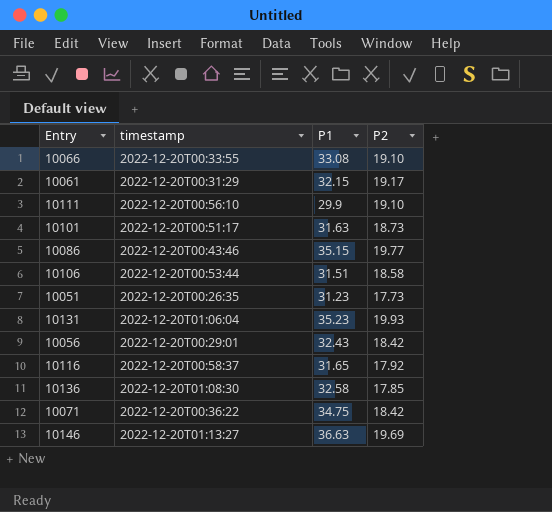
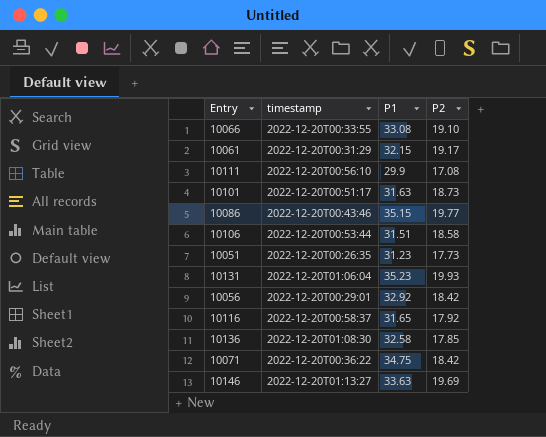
10111 | P2: 19.10 -> 17.08
10056 | P1: 32.43 -> 32.92
10146 | P1: 36.63 -> 33.63

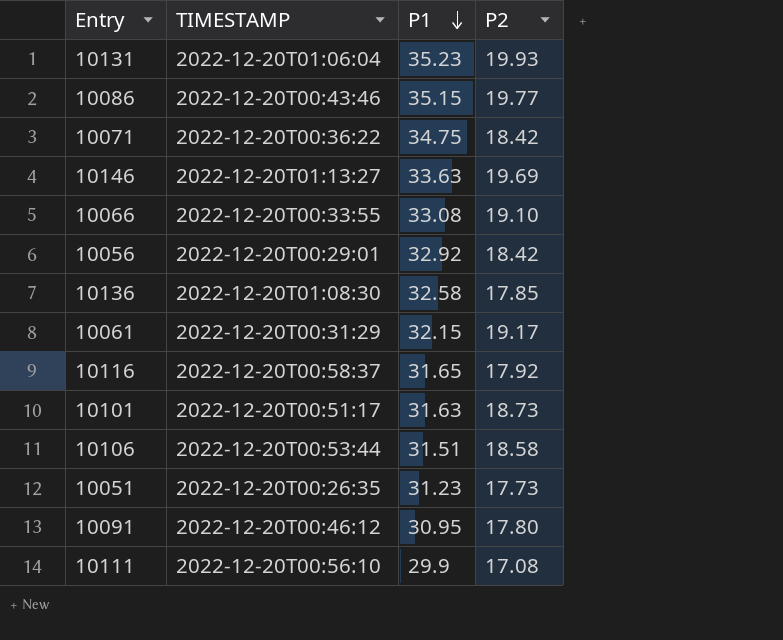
row order: none -> P1 descending
column name: timestamp -> TIMESTAMP
row 10091: none -> 2022-12-20T00:46:12 | 30.95 | 17.80

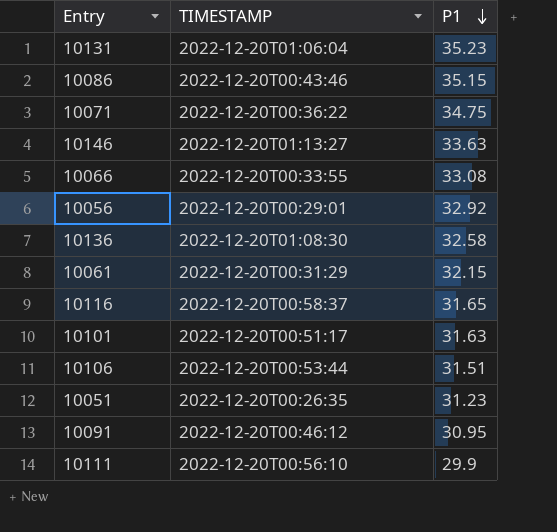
column P2 | position: 4 -> none

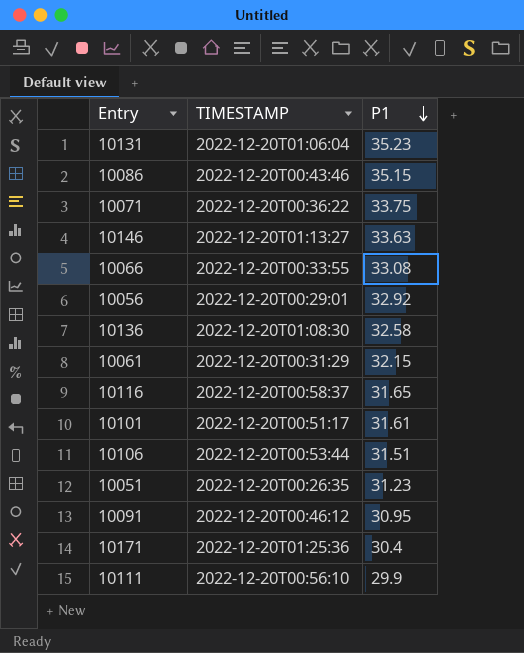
10071 | P1: 34.75 -> 33.75
10101 | P1: 31.63 -> 31.61
row 10171: none -> 2022-12-20T01:25:36 | 30.4

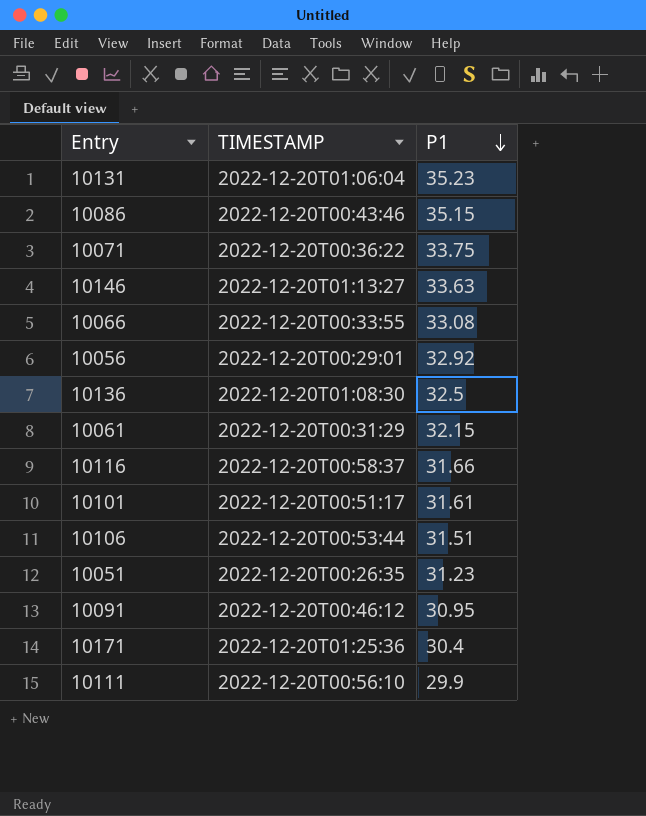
10136 | P1: 32.58 -> 32.5
10116 | P1: 31.65 -> 31.66

